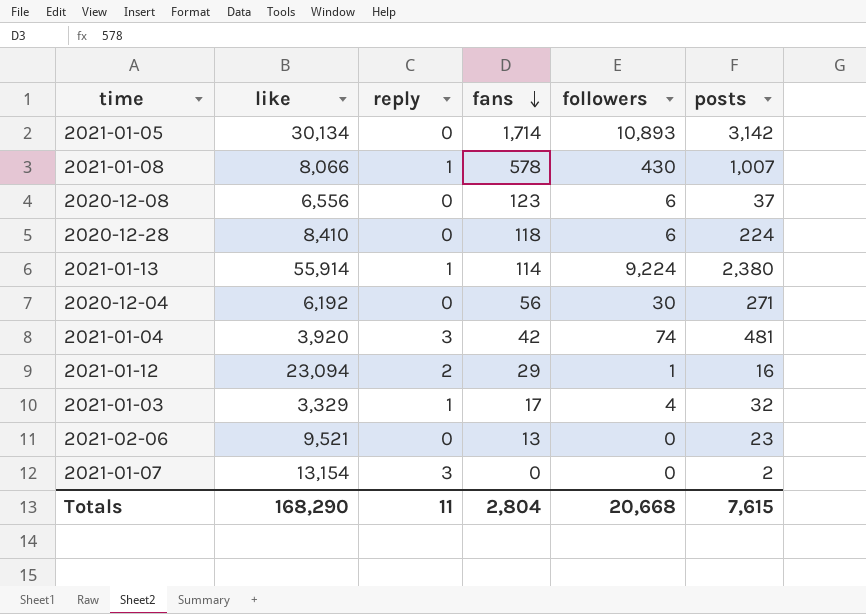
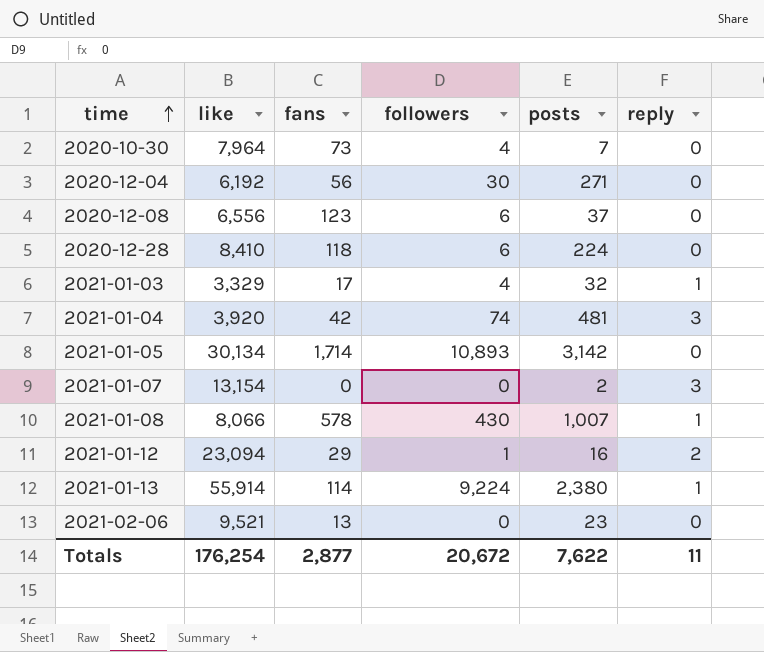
row order: fans descending -> time ascending
column reply | position: 3 -> 6
row 2020-10-30: none -> 7,964 | 73 | 4 | 7 | 0
Totals | like: 168,290 -> 176,254
Totals | fans: 2,804 -> 2,877
Totals | followers: 20,668 -> 20,672
Totals | posts: 7,615 -> 7,622

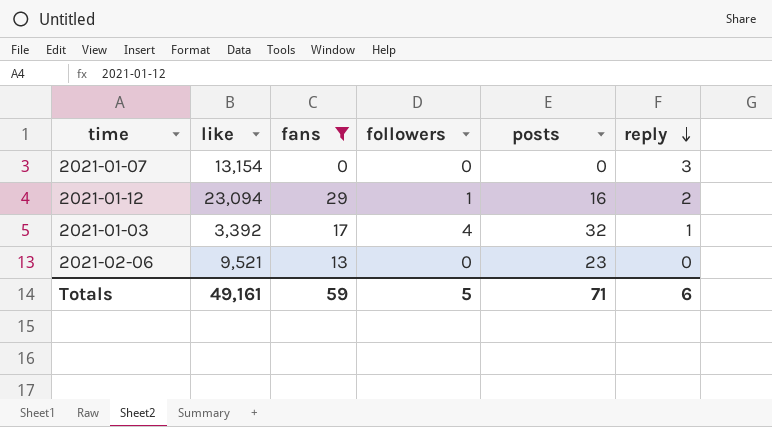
filter: none -> fans <= 29
row order: time ascending -> reply descending
2021-01-07 | posts: 2 -> 0
2021-01-03 | like: 3,329 -> 3,392
Totals | like: 176,254 -> 49,161
Totals | fans: 2,877 -> 59
Totals | followers: 20,672 -> 5
Totals | posts: 7,622 -> 71
Totals | reply: 11 -> 6

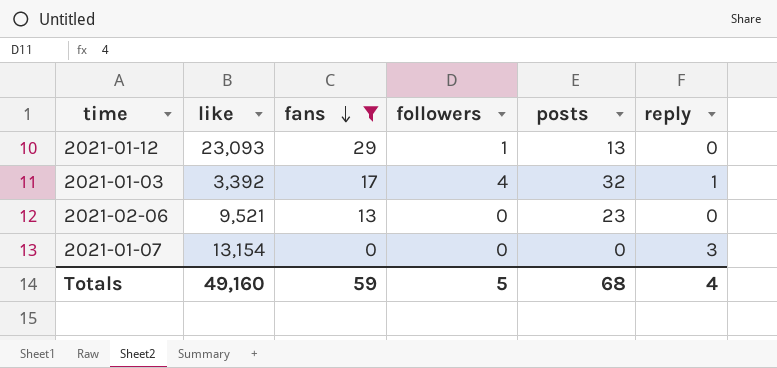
row order: reply descending -> fans descending
2021-01-12 | like: 23,094 -> 23,093
2021-01-12 | posts: 16 -> 13
2021-01-12 | reply: 2 -> 0
Totals | like: 49,161 -> 49,160
Totals | posts: 71 -> 68
Totals | reply: 6 -> 4

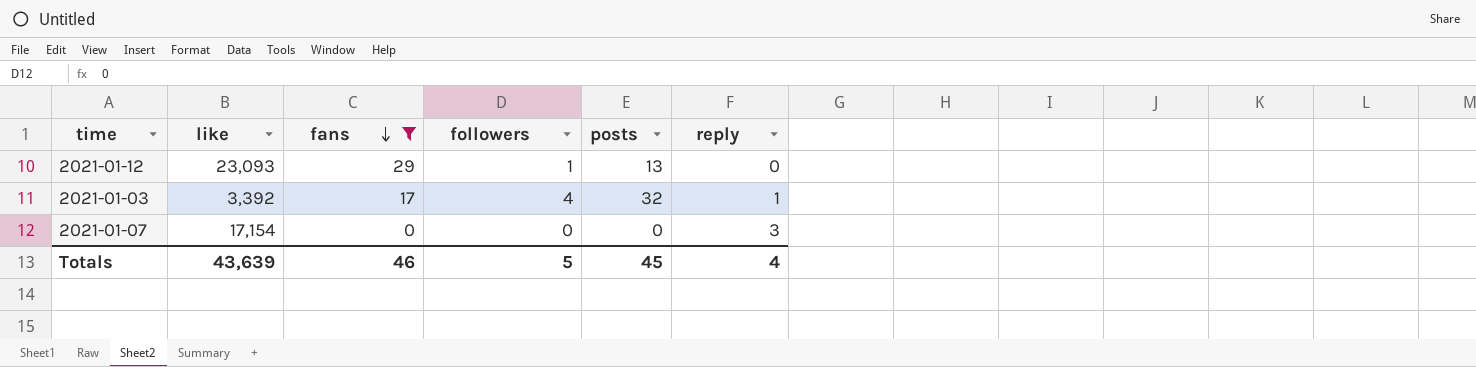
row 2021-02-06: 9,521 | 13 | 0 | 23 | 0 -> none
2021-01-07 | like: 13,154 -> 17,154
Totals | like: 49,160 -> 43,639
Totals | fans: 59 -> 46
Totals | posts: 68 -> 45

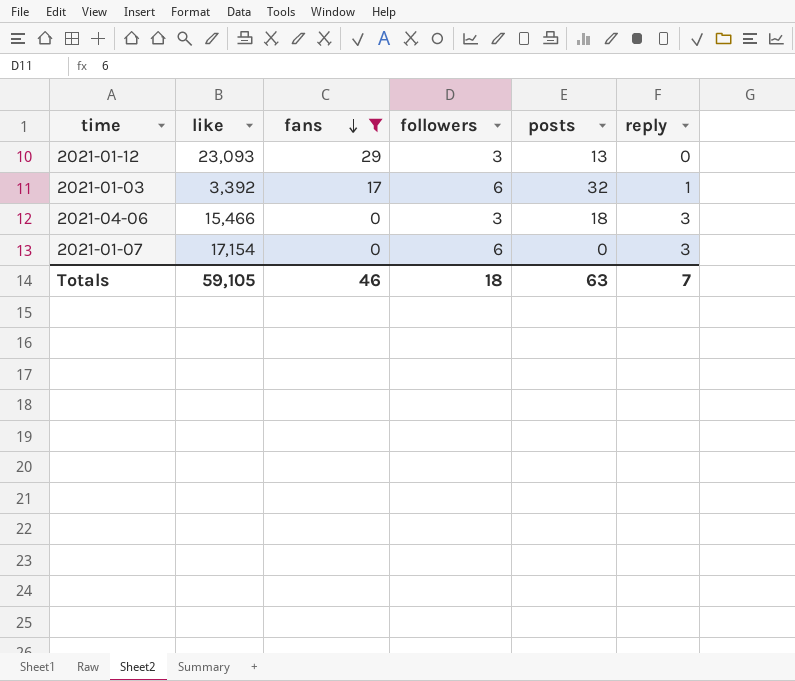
2021-01-12 | followers: 1 -> 3
2021-01-03 | followers: 4 -> 6
row 2021-04-06: none -> 15,466 | 0 | 3 | 18 | 3
2021-01-07 | followers: 0 -> 6
Totals | like: 43,639 -> 59,105
Totals | followers: 5 -> 18
Totals | posts: 45 -> 63
Totals | reply: 4 -> 7

